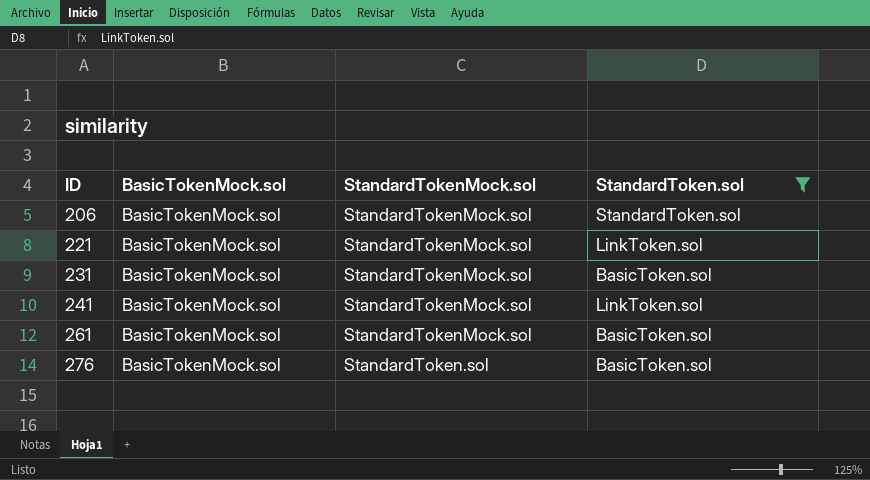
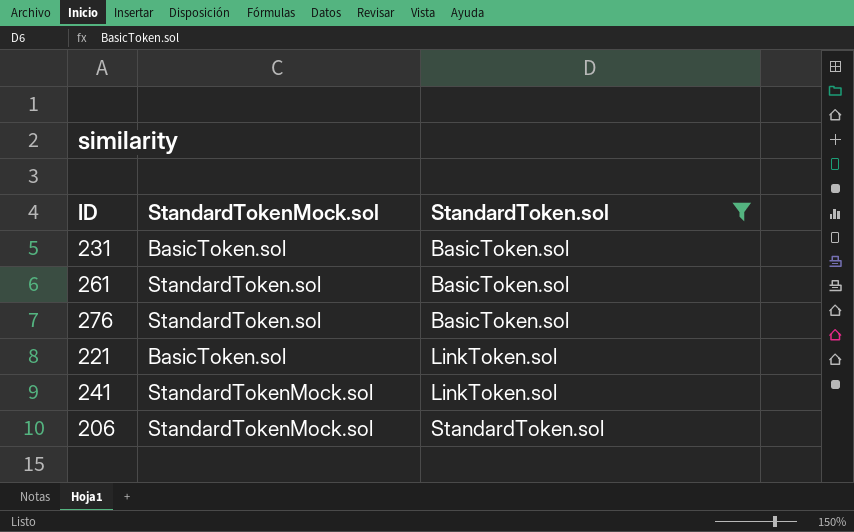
row order: ID ascending -> StandardToken.sol ascending
column BasicTokenMock.sol | position: 2 -> none
231 | StandardTokenMock.sol: StandardTokenMock.sol -> BasicToken.sol
261 | StandardTokenMock.sol: StandardTokenMock.sol -> StandardToken.sol
221 | StandardTokenMock.sol: StandardTokenMock.sol -> BasicToken.sol

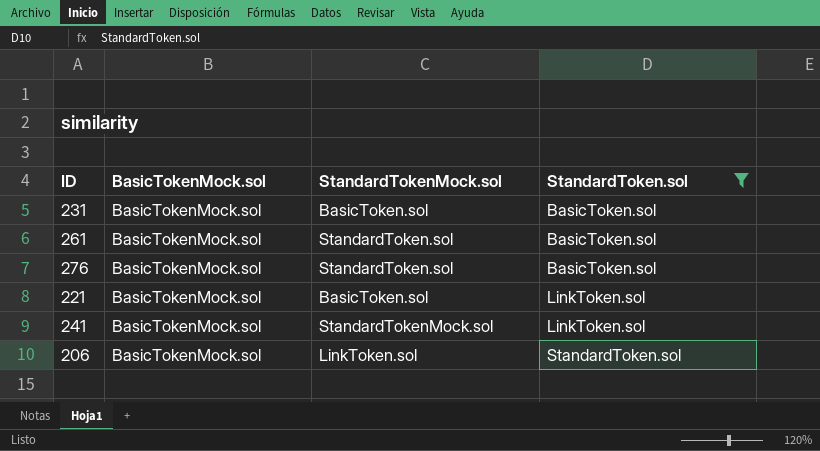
column BasicTokenMock.sol | position: none -> 2
206 | StandardTokenMock.sol: StandardTokenMock.sol -> LinkToken.sol

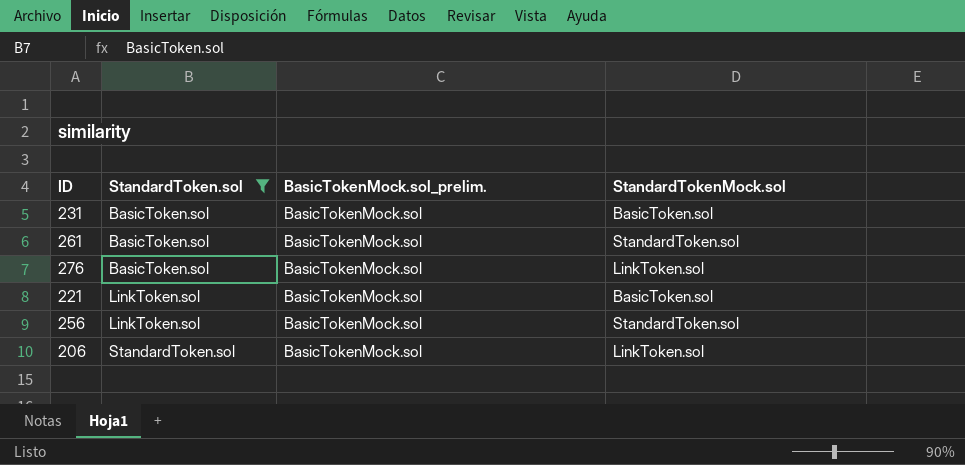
column StandardToken.sol | position: 4 -> 2
column name: BasicTokenMock.sol -> BasicTokenMock.sol_prelim.
row 241: BasicTokenMock.sol | StandardTokenMock.sol | LinkToken.sol -> none
276 | StandardTokenMock.sol: StandardToken.sol -> LinkToken.sol
row 256: none -> LinkToken.sol | BasicTokenMock.sol | StandardToken.sol

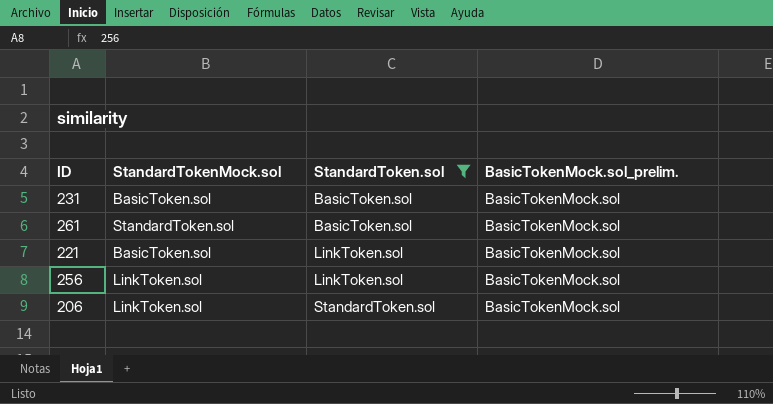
column StandardTokenMock.sol | position: 4 -> 2
row 276: BasicToken.sol | BasicTokenMock.sol | LinkToken.sol -> none
256 | StandardTokenMock.sol: StandardToken.sol -> LinkToken.sol

